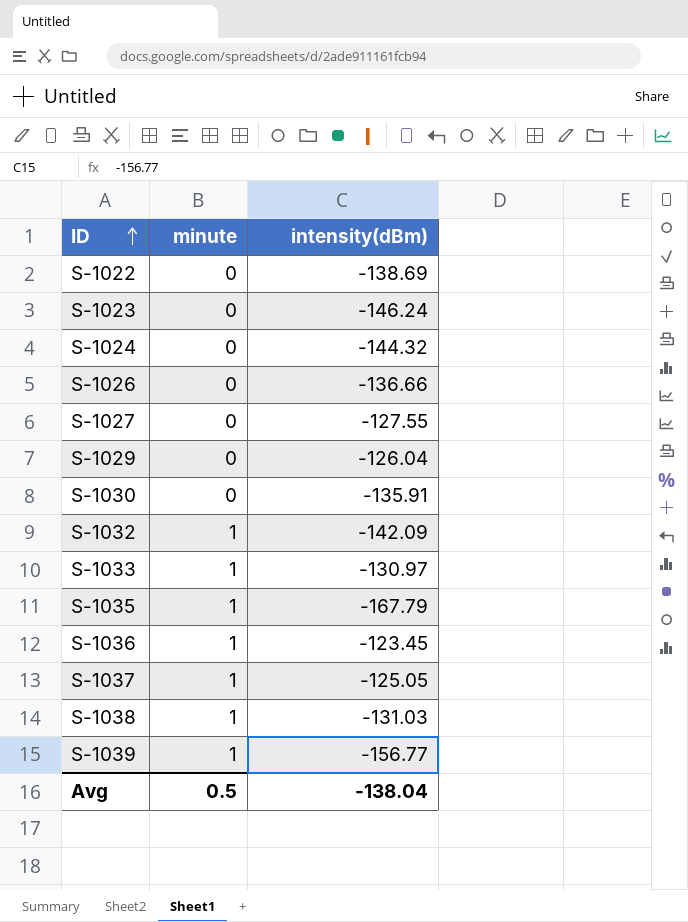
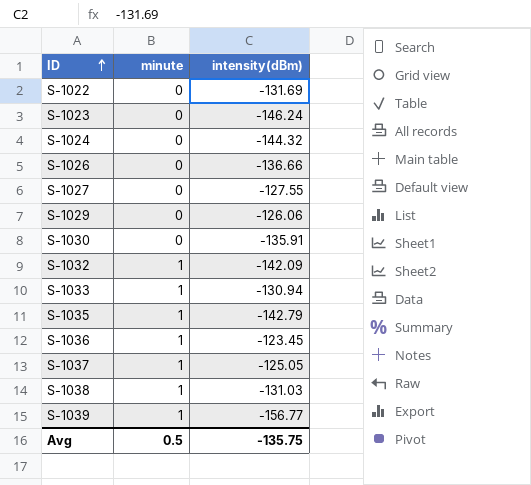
S-1022 | intensity(dBm): -138.69 -> -131.69
S-1029 | intensity(dBm): -126.04 -> -126.06
S-1033 | intensity(dBm): -130.97 -> -130.94
S-1035 | intensity(dBm): -167.79 -> -142.79
Avg | intensity(dBm): -138.04 -> -135.75

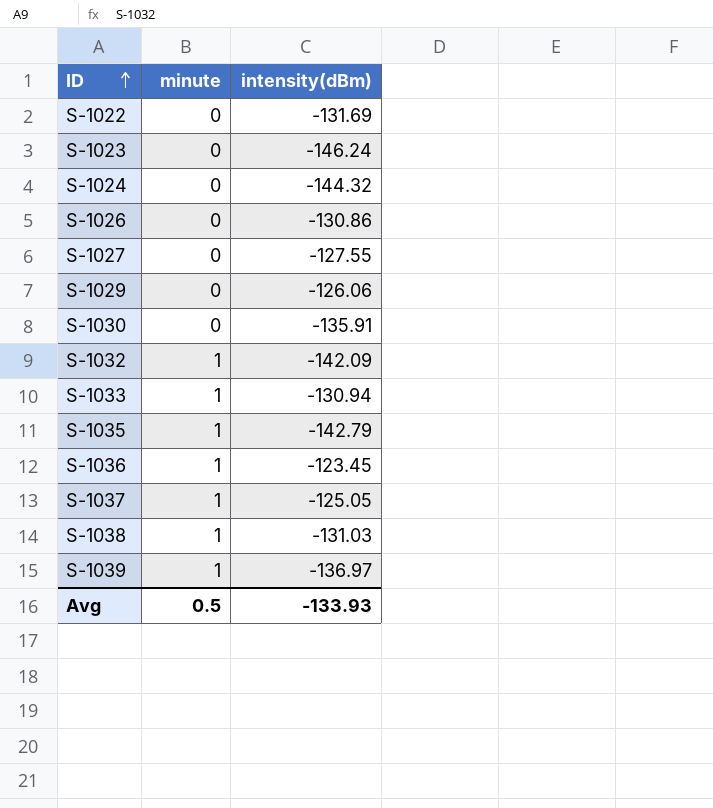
S-1026 | intensity(dBm): -136.66 -> -130.86
S-1039 | intensity(dBm): -156.77 -> -136.97
Avg | intensity(dBm): -135.75 -> -133.93

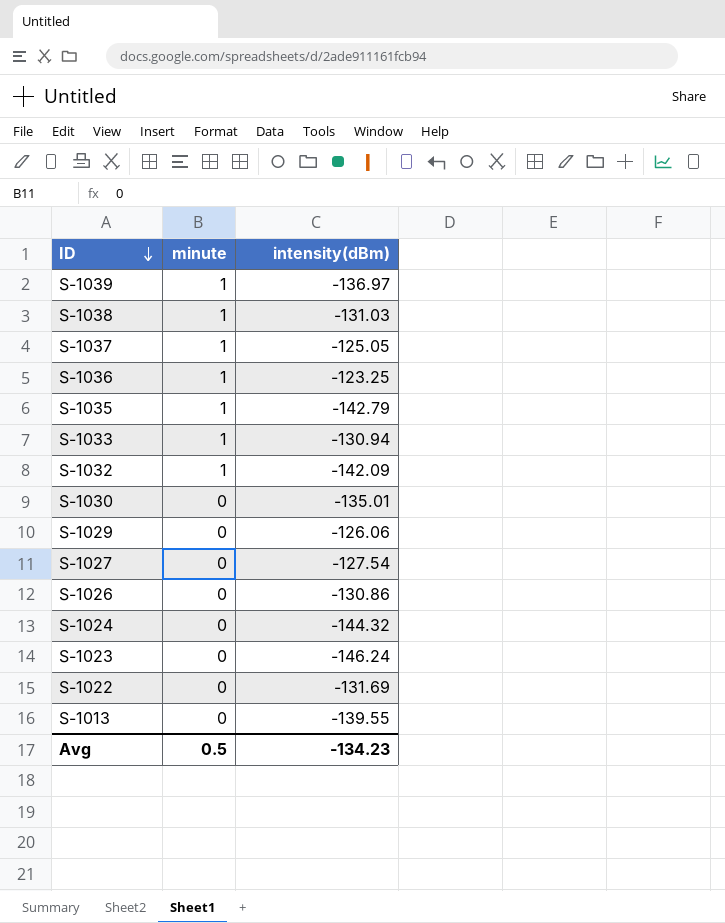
row order: ID ascending -> ID descending
S-1036 | intensity(dBm): -123.45 -> -123.25
S-1030 | intensity(dBm): -135.91 -> -135.01
S-1027 | intensity(dBm): -127.55 -> -127.54
row S-1013: none -> 0 | -139.55
Avg | intensity(dBm): -133.93 -> -134.23

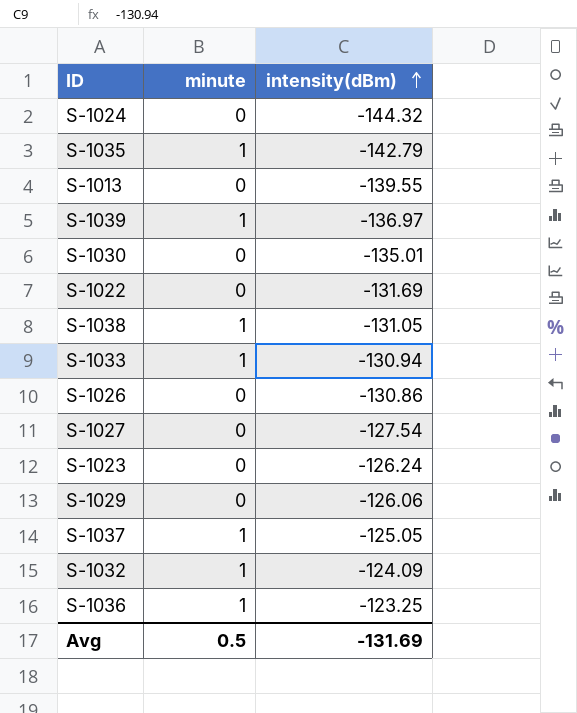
row order: ID descending -> intensity(dBm) ascending
S-1038 | intensity(dBm): -131.03 -> -131.05
S-1023 | intensity(dBm): -146.24 -> -126.24
S-1032 | intensity(dBm): -142.09 -> -124.09
Avg | intensity(dBm): -134.23 -> -131.69

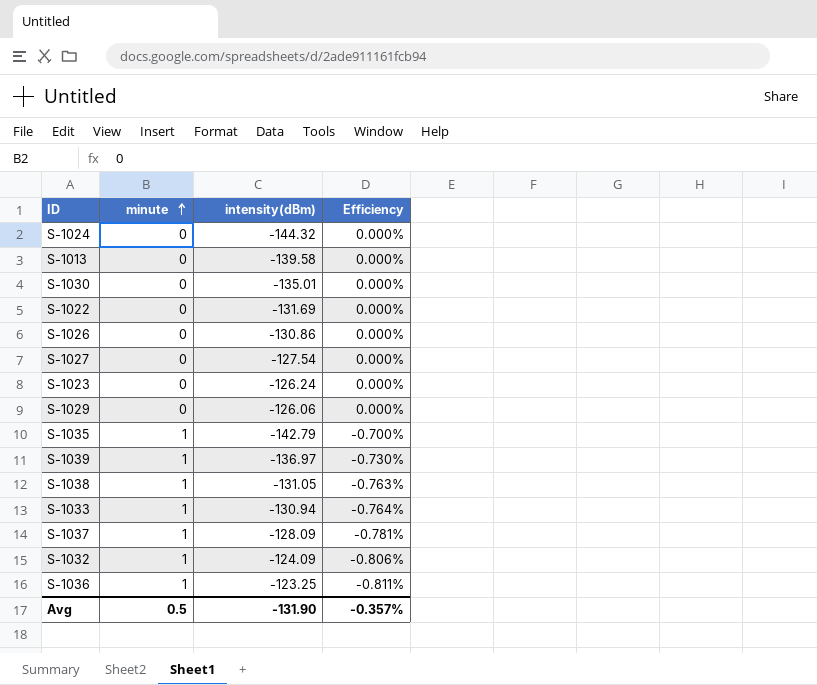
row order: intensity(dBm) ascending -> minute ascending
column Efficiency | formula: none -> [minute] / [intensity(dBm)]
S-1013 | intensity(dBm): -139.55 -> -139.58
S-1037 | intensity(dBm): -125.05 -> -128.09
Avg | intensity(dBm): -131.69 -> -131.90

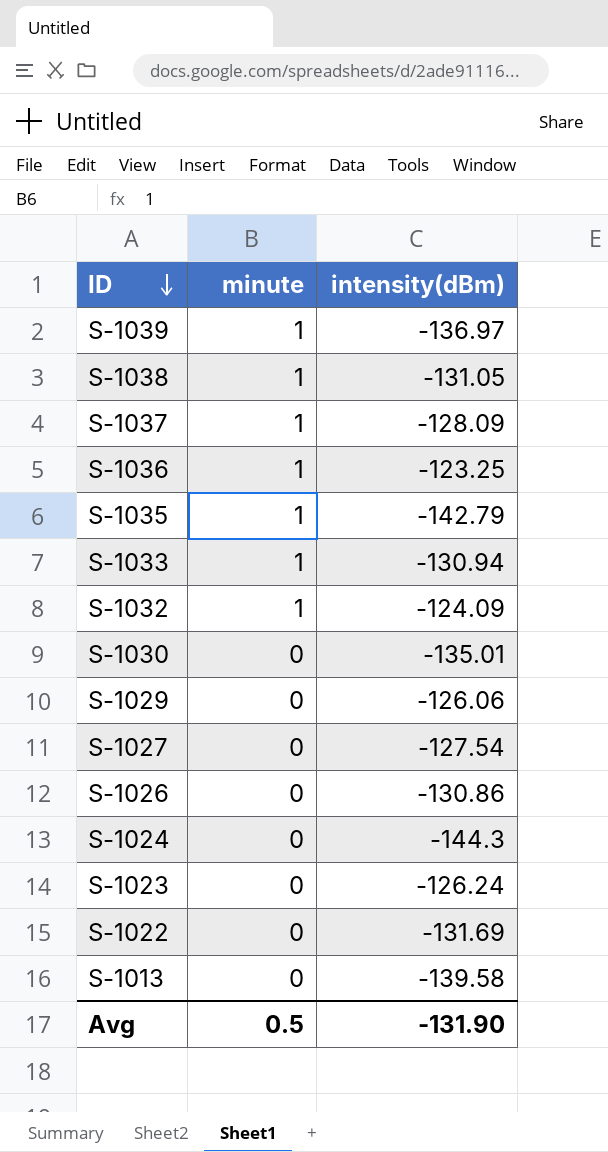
row order: minute ascending -> ID descending
column Efficiency | formula: [minute] / [intensity(dBm)] -> none
S-1024 | intensity(dBm): -144.32 -> -144.3

